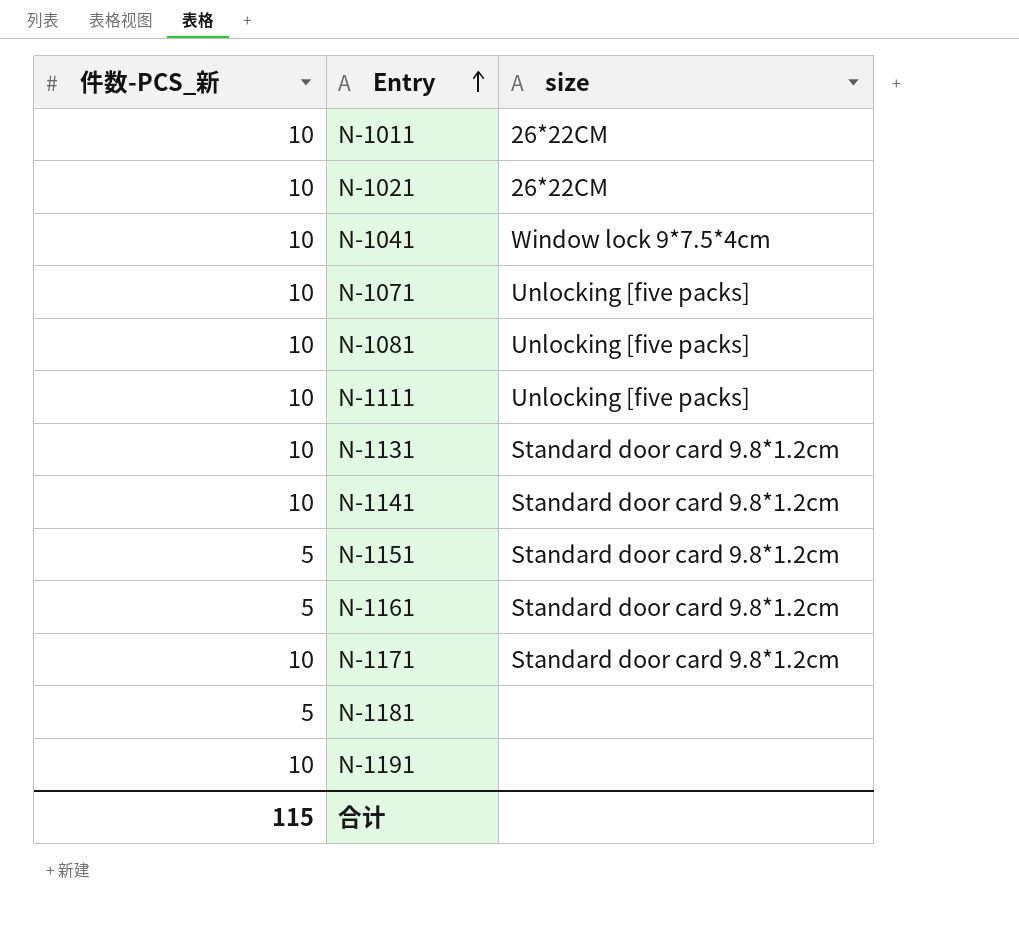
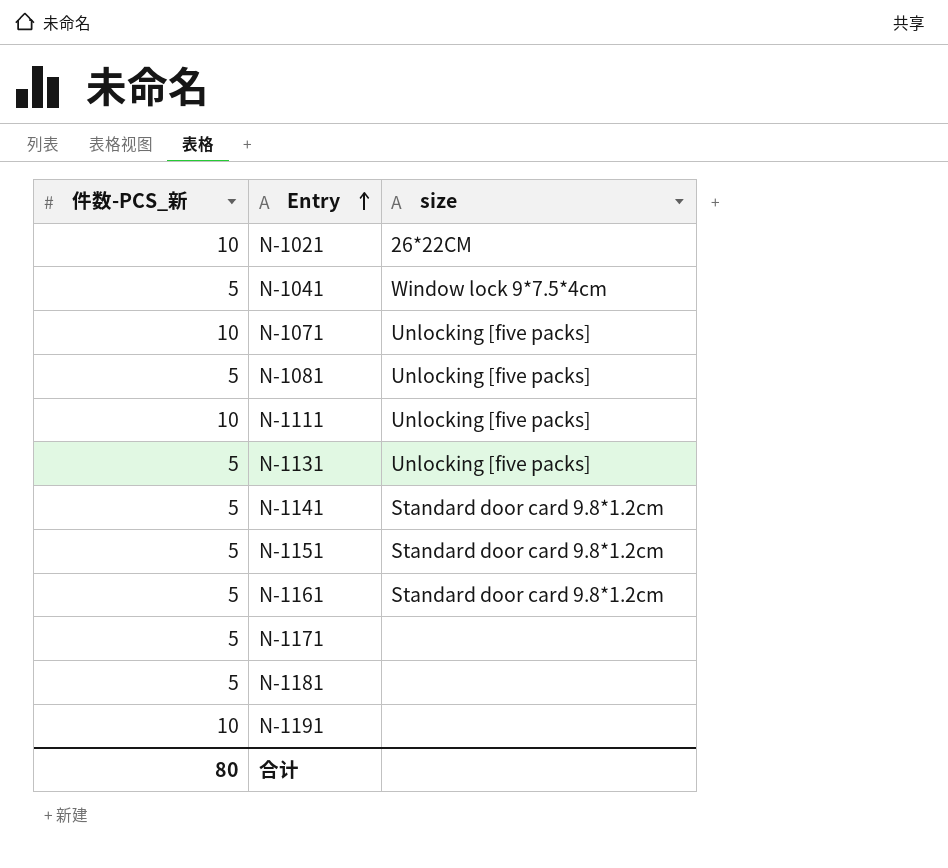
row N-1011: 10 | 26*22CM -> none
N-1041 | 件数-PCS_新: 10 -> 5
N-1081 | 件数-PCS_新: 10 -> 5
N-1131 | 件数-PCS_新: 10 -> 5
N-1131 | size: Standard door card 9.8*1.2cm -> Unlocking [five packs]
N-1141 | 件数-PCS_新: 10 -> 5
N-1171 | 件数-PCS_新: 10 -> 5
N-1171 | size: Standard door card 9.8*1.2cm -> none
合计 | 件数-PCS_新: 115 -> 80

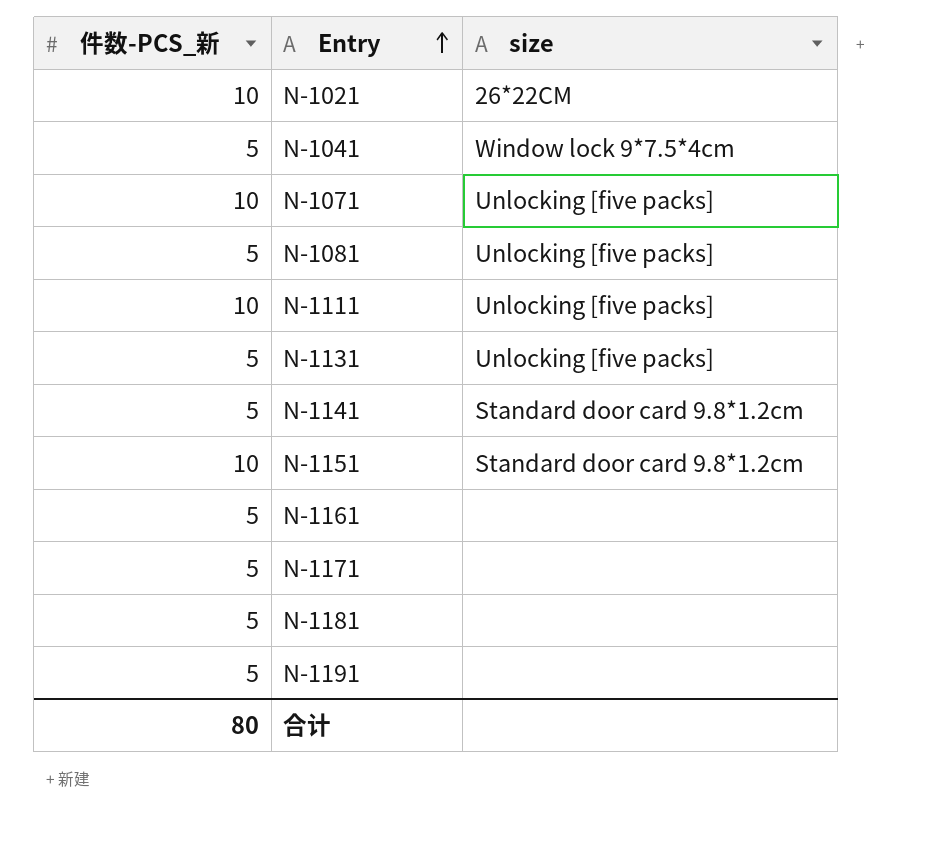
N-1151 | 件数-PCS_新: 5 -> 10
N-1161 | size: Standard door card 9.8*1.2cm -> none
N-1191 | 件数-PCS_新: 10 -> 5

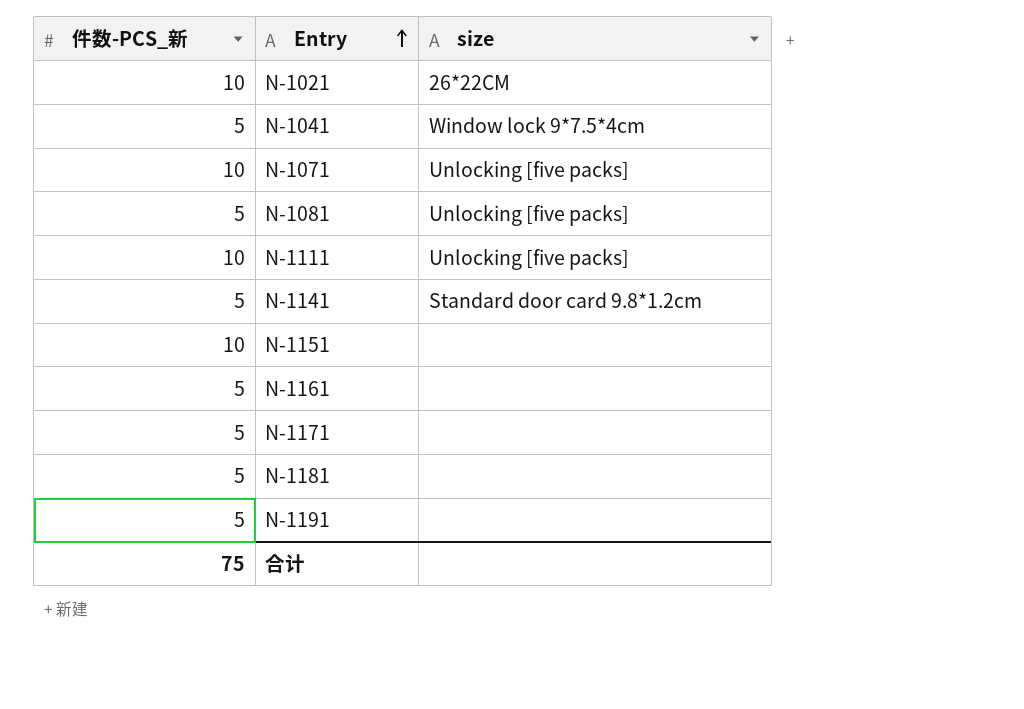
row N-1131: 5 | Unlocking [five packs] -> none
N-1151 | size: Standard door card 9.8*1.2cm -> none
合计 | 件数-PCS_新: 80 -> 75

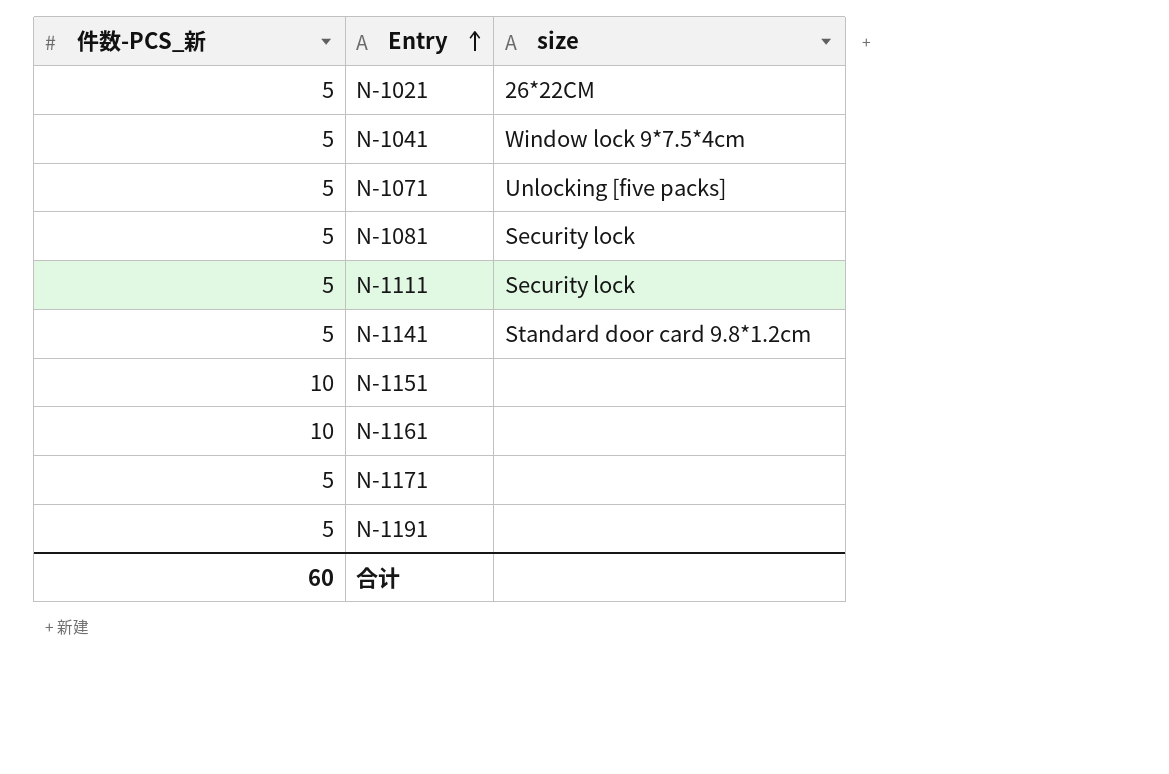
row N-1181: 5 | none -> none
N-1021 | 件数-PCS_新: 10 -> 5
N-1071 | 件数-PCS_新: 10 -> 5
N-1081 | size: Unlocking [five packs] -> Security lock
N-1111 | 件数-PCS_新: 10 -> 5
N-1111 | size: Unlocking [five packs] -> Security lock
N-1161 | 件数-PCS_新: 5 -> 10
合计 | 件数-PCS_新: 75 -> 60

